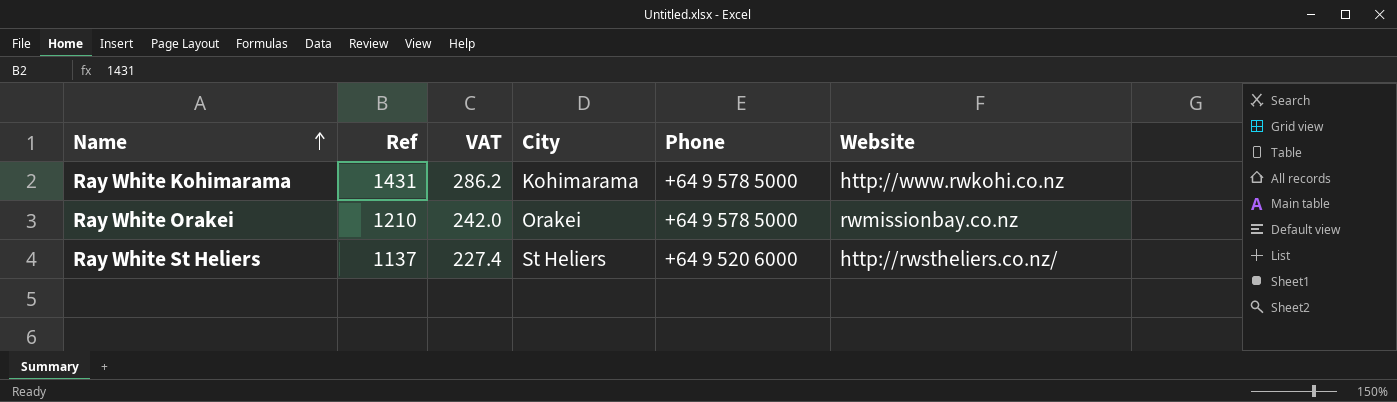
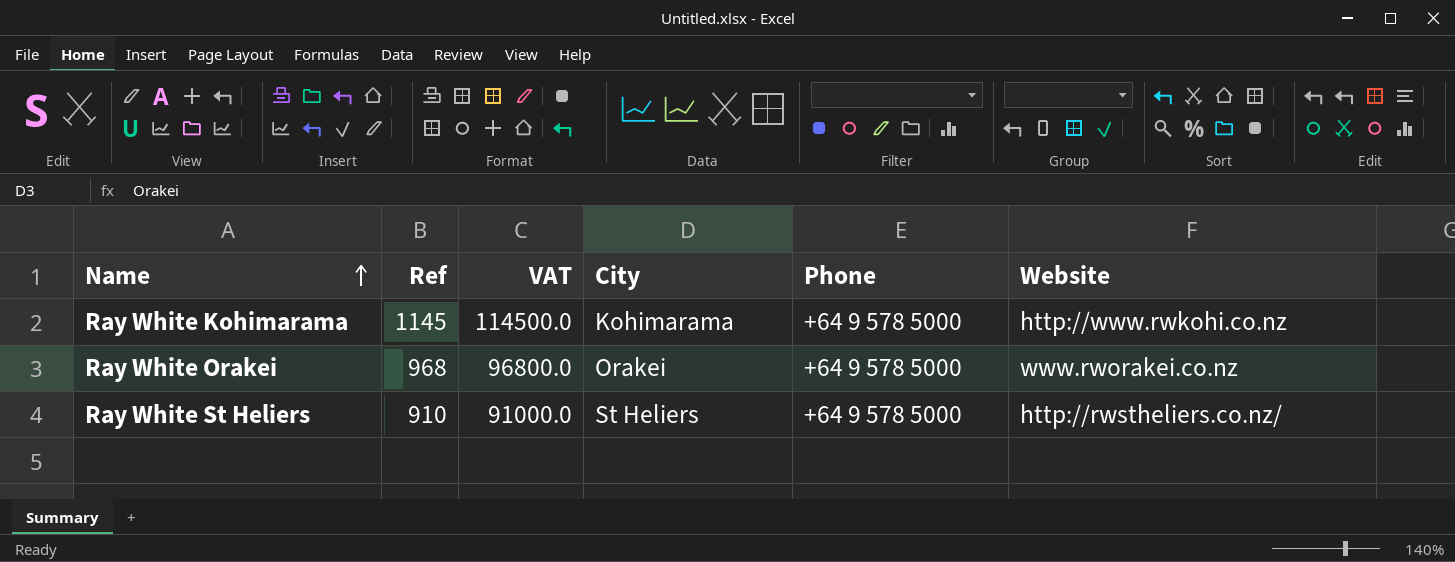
column VAT | formula: [Ref] * 0.2 -> [Ref] * 100
Ray White Kohimarama | Ref: 1431 -> 1145
Ray White Orakei | Ref: 1210 -> 968
Ray White Orakei | Website: rwmissionbay.co.nz -> www.rworakei.co.nz
Ray White St Heliers | Ref: 1137 -> 910
Ray White St Heliers | Phone: +64 9 520 6000 -> +64 9 578 5000

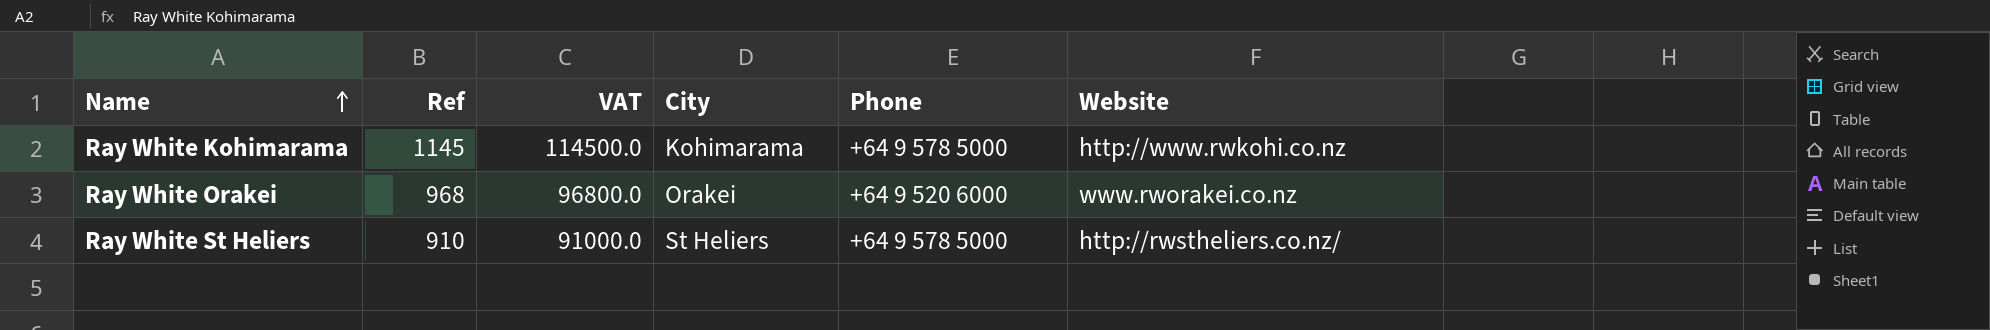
Ray White Orakei | Phone: +64 9 578 5000 -> +64 9 520 6000

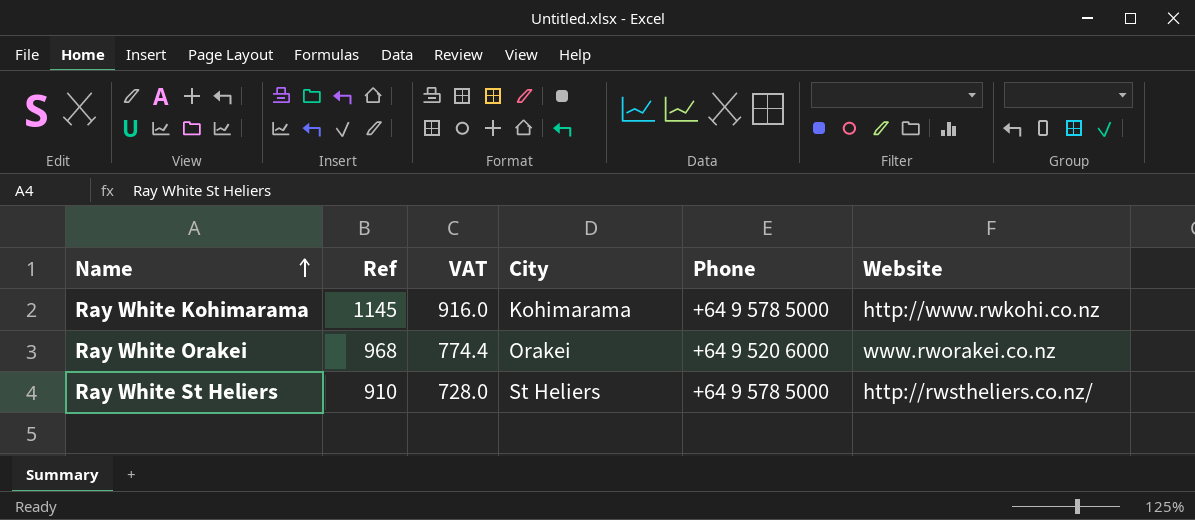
column VAT | formula: [Ref] * 100 -> [Ref] * 0.8

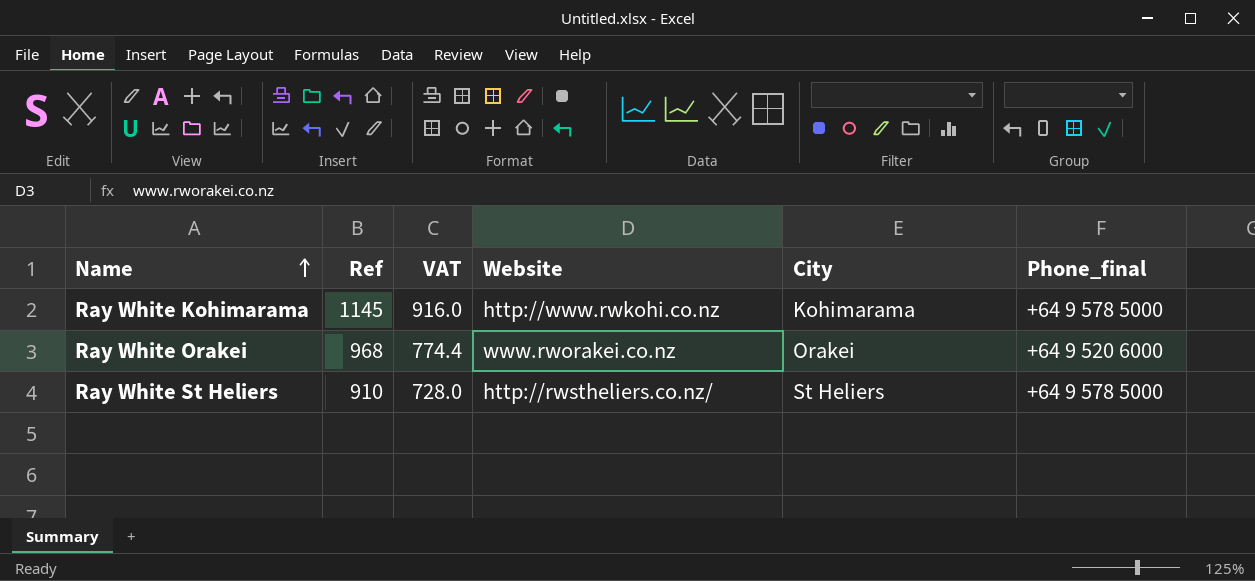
column Website | position: 6 -> 4
column name: Phone -> Phone_final

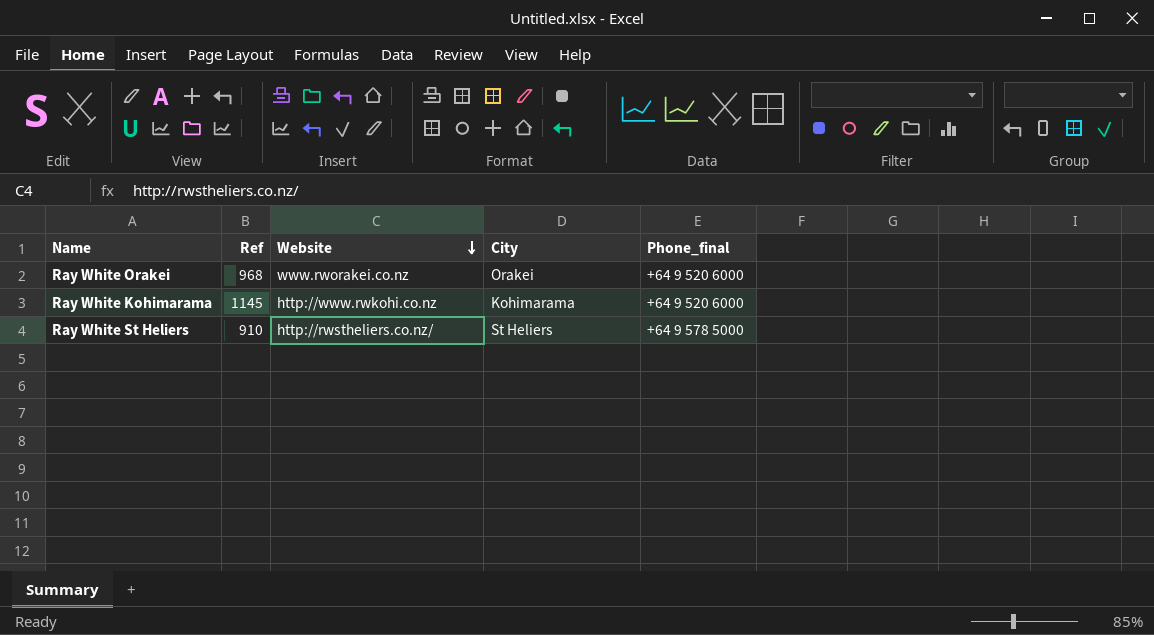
row order: Name ascending -> Website descending
column VAT | formula: [Ref] * 0.8 -> none
Ray White Kohimarama | Phone_final: +64 9 578 5000 -> +64 9 520 6000

